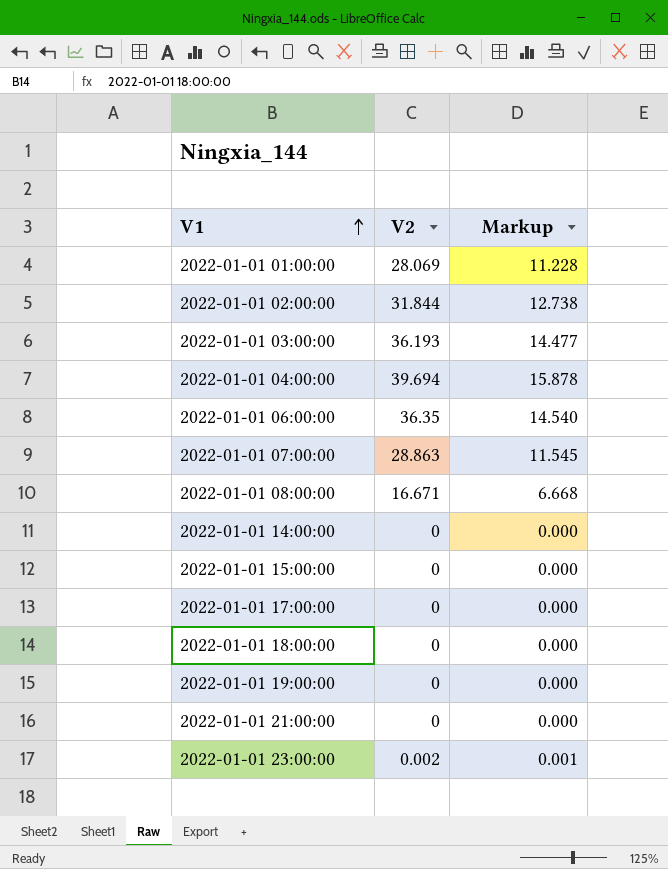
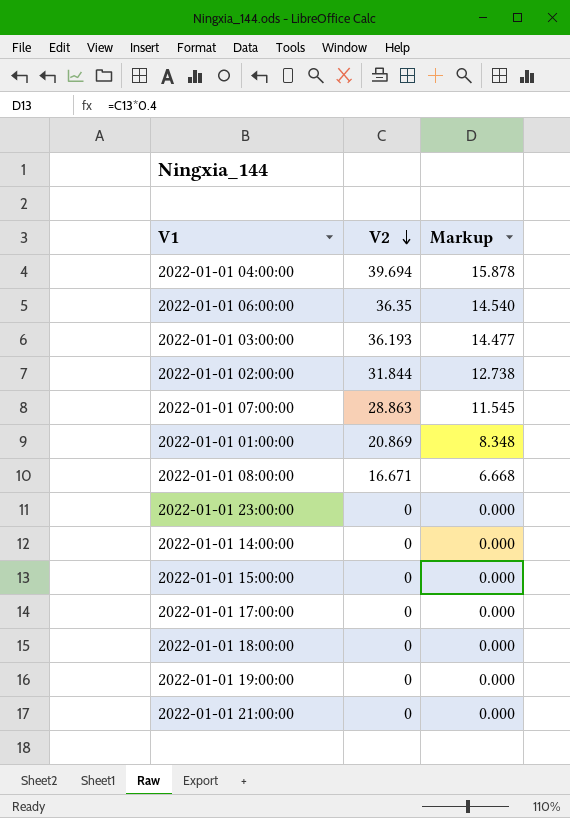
row order: V1 ascending -> V2 descending
2022-01-01 01:00:00 | V2: 28.069 -> 20.869
2022-01-01 01:00:00 | Markup: 11.228 -> 8.348
2022-01-01 23:00:00 | V2: 0.002 -> 0
2022-01-01 23:00:00 | Markup: 0.001 -> 0.000

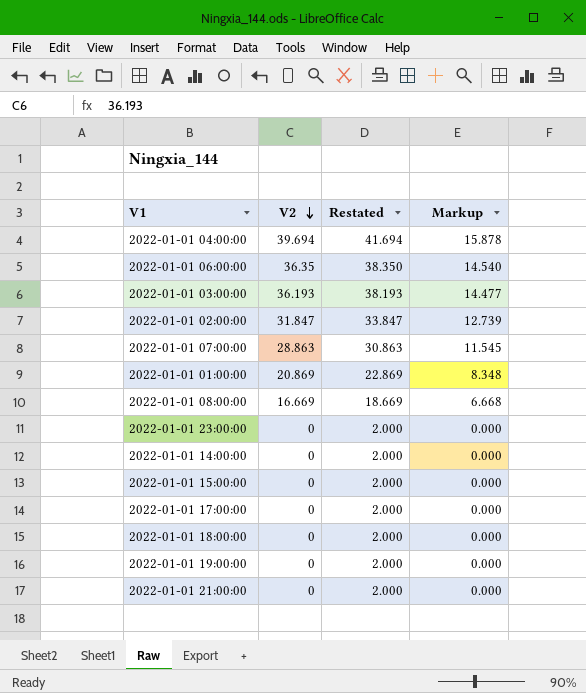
column Restated | formula: none -> [V2] + 2
2022-01-01 02:00:00 | V2: 31.844 -> 31.847
2022-01-01 02:00:00 | Markup: 12.738 -> 12.739
2022-01-01 08:00:00 | V2: 16.671 -> 16.669

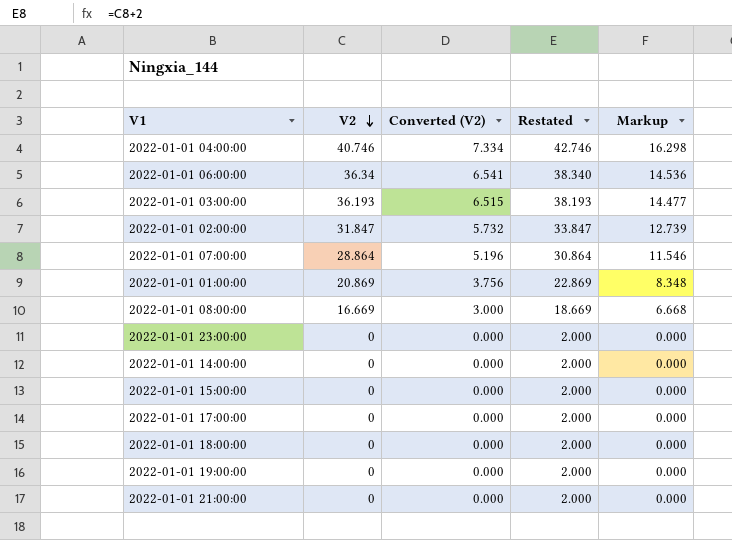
column Converted (V2) | formula: none -> [V2] * 0.18
2022-01-01 04:00:00 | V2: 39.694 -> 40.746
2022-01-01 04:00:00 | Restated: 41.694 -> 42.746
2022-01-01 04:00:00 | Markup: 15.878 -> 16.298
2022-01-01 06:00:00 | V2: 36.35 -> 36.34
2022-01-01 06:00:00 | Restated: 38.350 -> 38.340
2022-01-01 06:00:00 | Markup: 14.540 -> 14.536
2022-01-01 07:00:00 | V2: 28.863 -> 28.864
2022-01-01 07:00:00 | Restated: 30.863 -> 30.864
2022-01-01 07:00:00 | Markup: 11.545 -> 11.546

